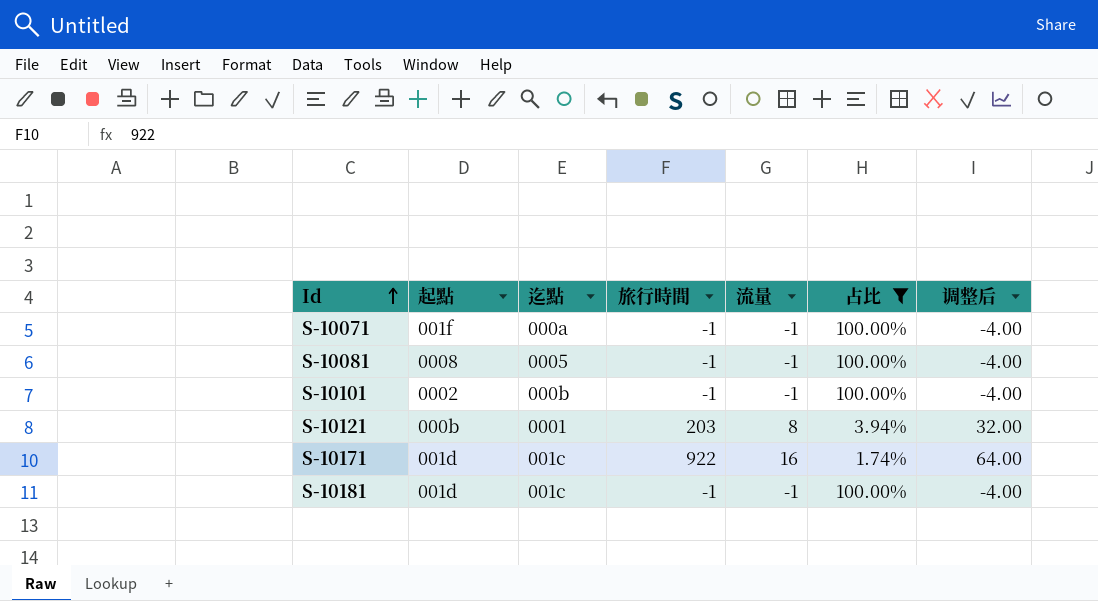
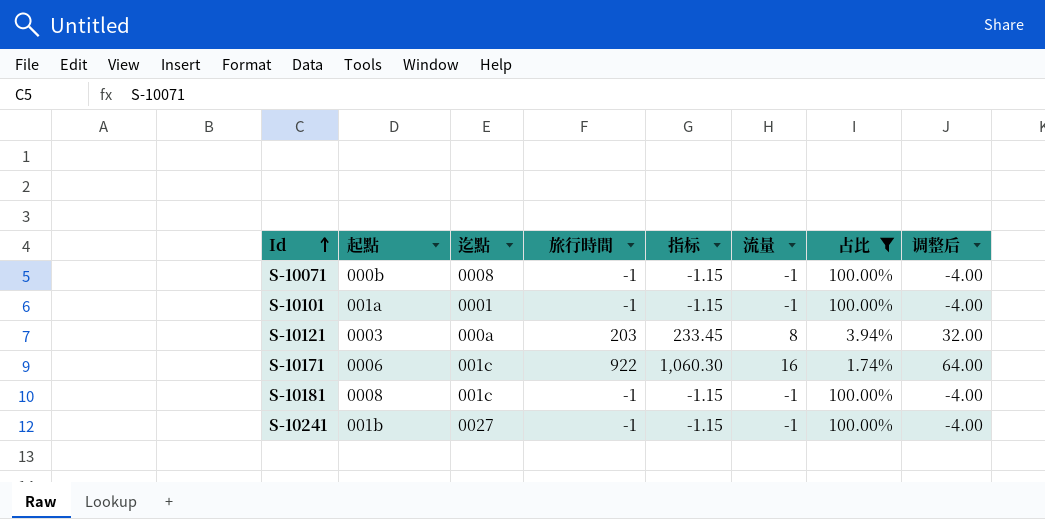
column 指标 | formula: none -> [旅行時間] * 1.15
row S-10081: 0008 | 0005 | -1 | -1 | 100.00% | -4.00 -> none
S-10071 | 起點: 001f -> 000b
S-10071 | 迄點: 000a -> 0008
S-10101 | 起點: 0002 -> 001a
S-10101 | 迄點: 000b -> 0001
S-10121 | 起點: 000b -> 0003
S-10121 | 迄點: 0001 -> 000a
S-10171 | 起點: 001d -> 0006
S-10181 | 起點: 001d -> 0008
row S-10241: none -> 001b | 0027 | -1 | -1.15 | -1 | 100.00% | -4.00

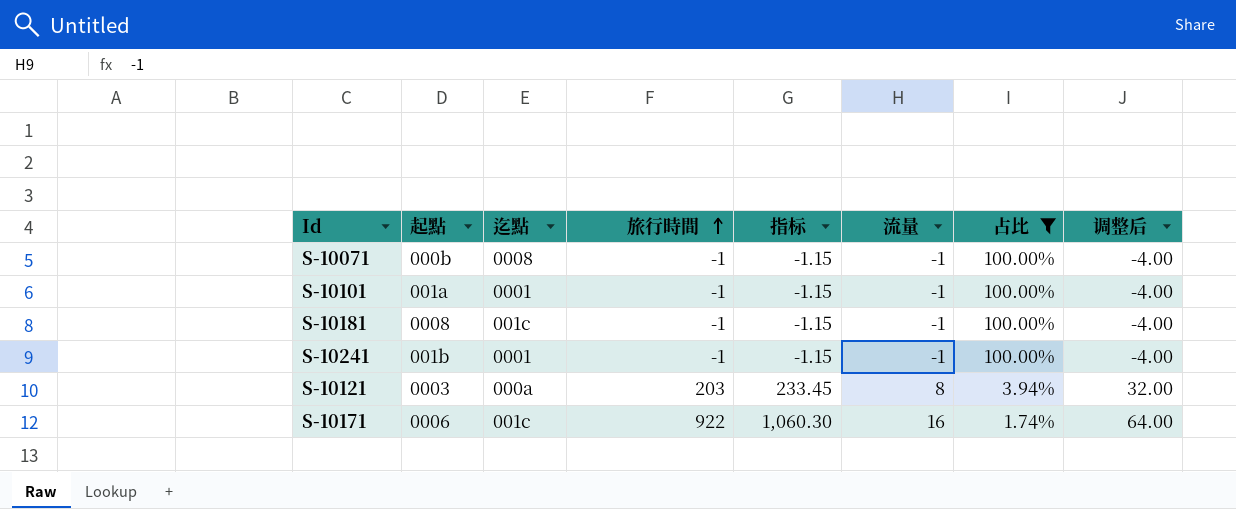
row order: Id ascending -> 旅行時間 ascending
S-10241 | 迄點: 0027 -> 0001

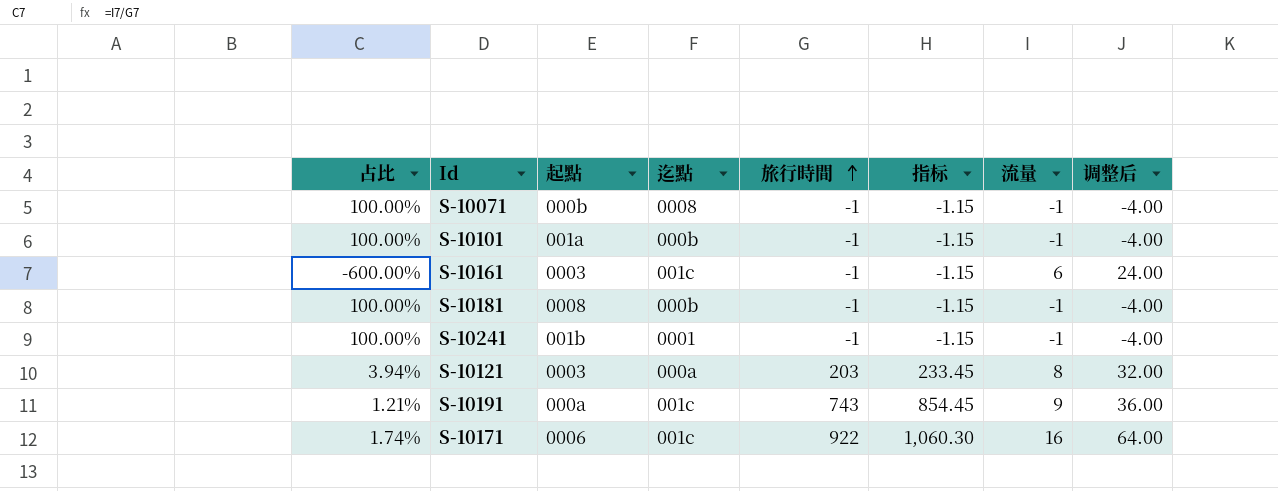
filter: 占比 >= 1.74% -> none
column 占比 | position: 7 -> 1
S-10101 | 迄點: 0001 -> 000b
S-10181 | 迄點: 001c -> 000b

